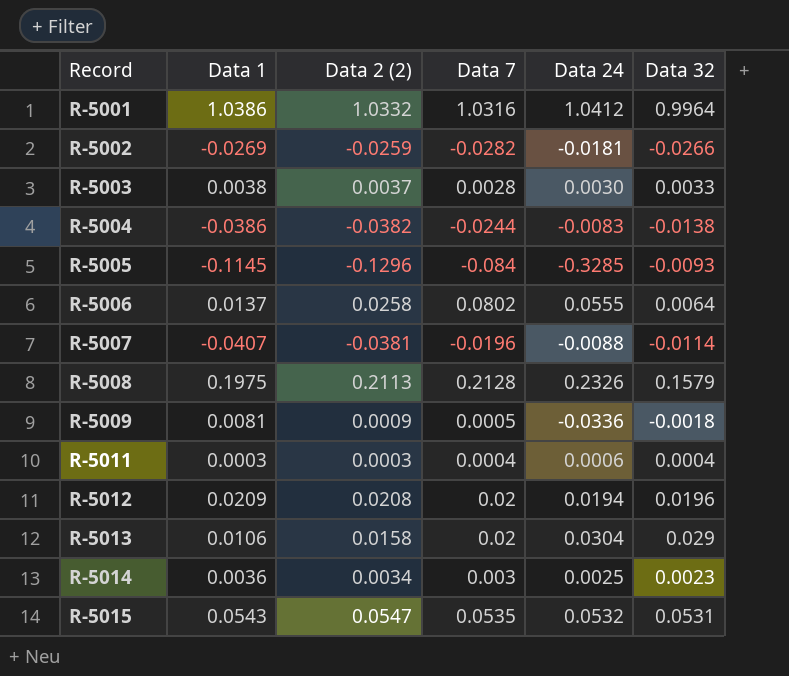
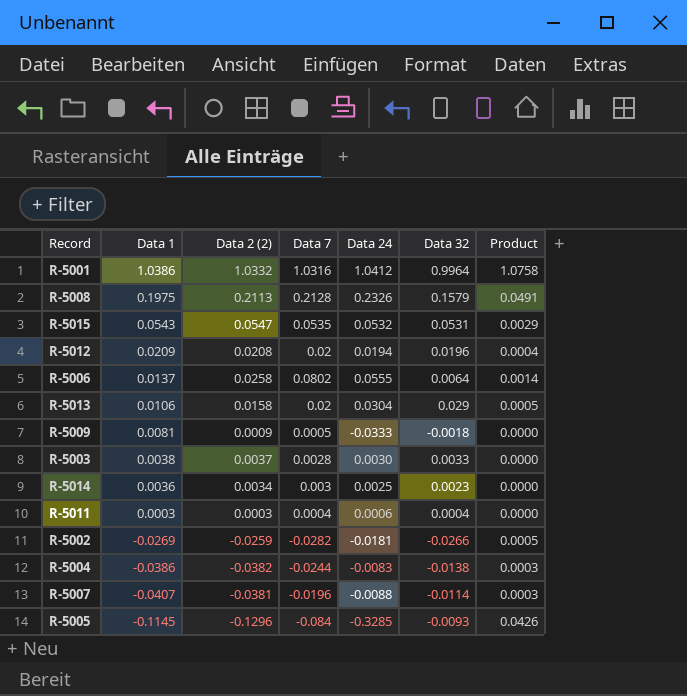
row order: Record ascending -> Data 1 descending
column Product | formula: none -> [Data 2 (2)] * [Data 24]
R-5009 | Data 24: -0.0336 -> -0.0333

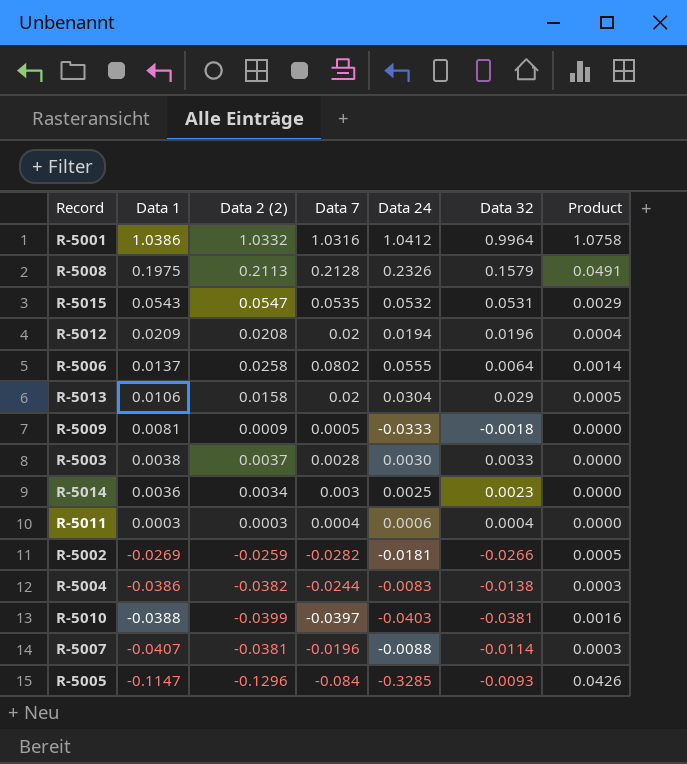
row R-5010: none -> -0.0388 | -0.0399 | -0.0397 | -0.0403 | -0.0381 | 0.0016
R-5005 | Data 1: -0.1145 -> -0.1147

